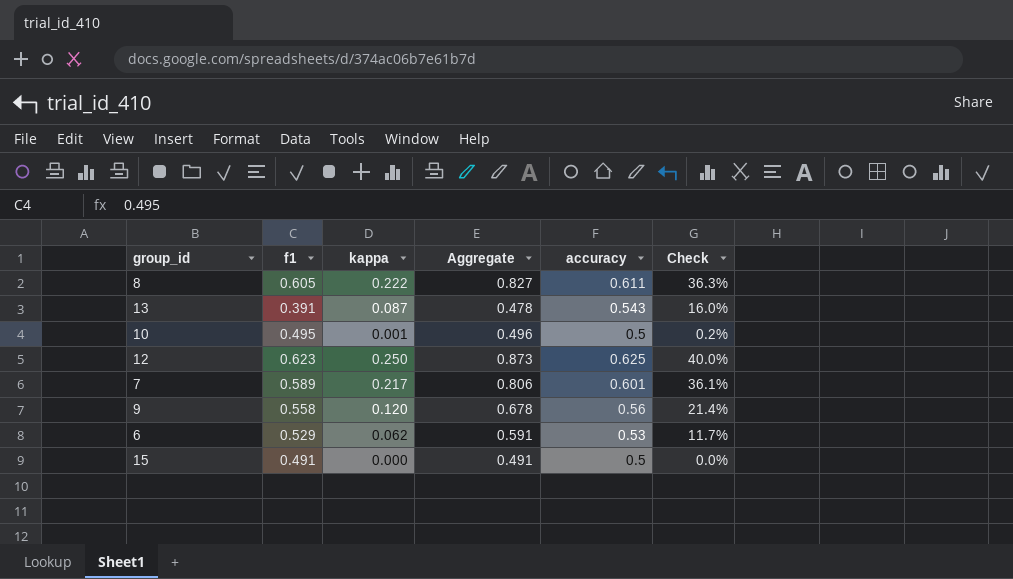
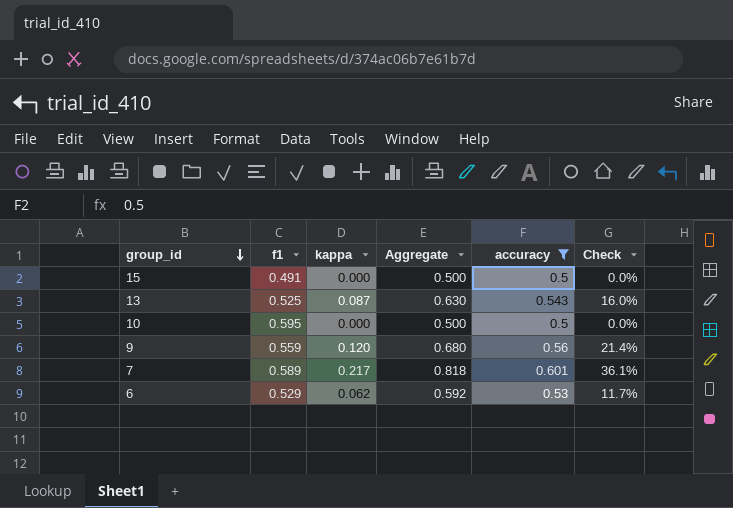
filter: none -> accuracy <= 0.601
row order: none -> group_id descending
column Aggregate | formula: [f1] + [kappa] -> [kappa] + [accuracy]
13 | f1: 0.391 -> 0.525
10 | f1: 0.495 -> 0.595
10 | kappa: 0.001 -> 0.000
10 | Check: 0.2% -> 0.0%
9 | f1: 0.558 -> 0.559

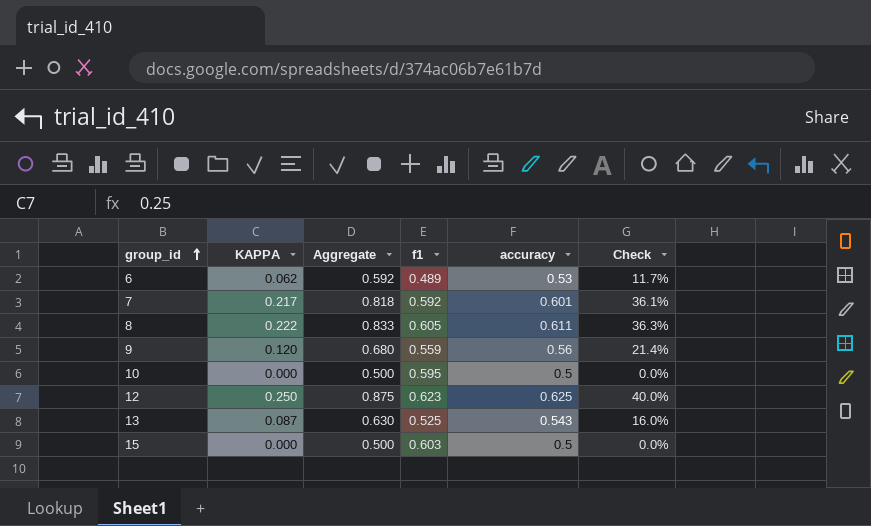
filter: accuracy <= 0.601 -> none
row order: group_id descending -> group_id ascending
column name: kappa -> KAPPA
column f1 | position: 2 -> 4
6 | f1: 0.529 -> 0.489
7 | f1: 0.589 -> 0.592
15 | f1: 0.491 -> 0.603

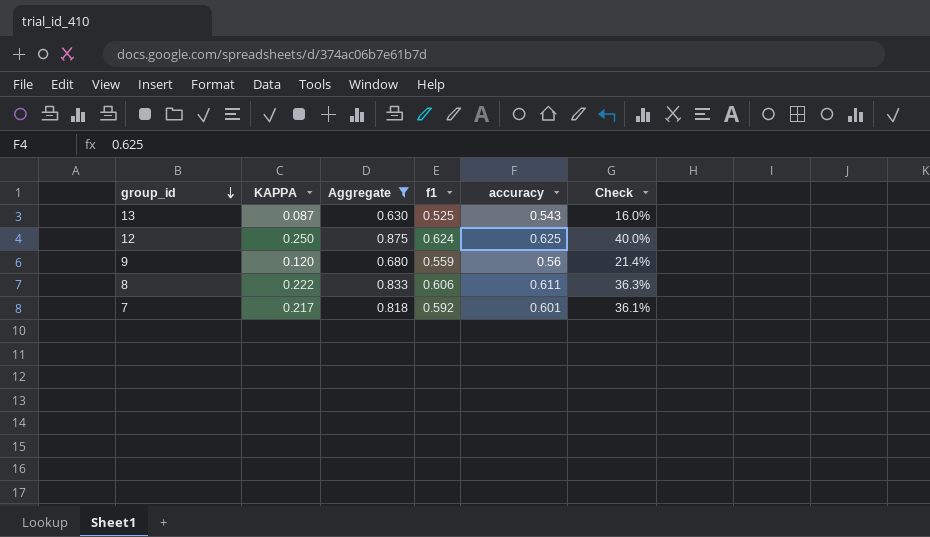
filter: none -> Aggregate >= 0.630
row order: group_id ascending -> group_id descending
12 | f1: 0.623 -> 0.624
8 | f1: 0.605 -> 0.606

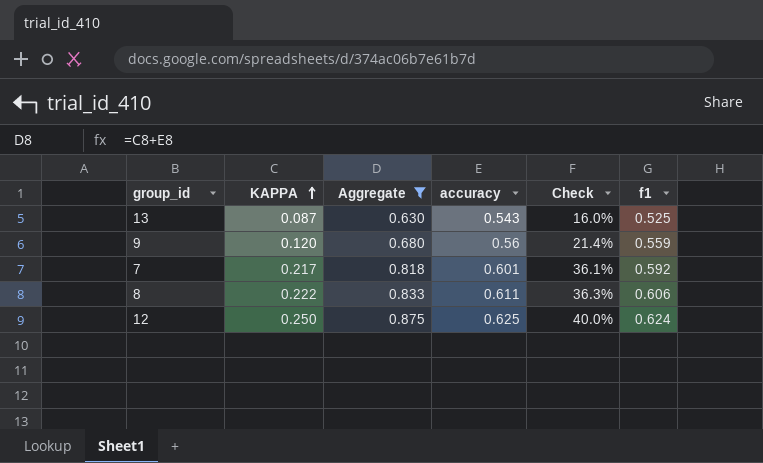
row order: group_id descending -> KAPPA ascending
column f1 | position: 4 -> 6

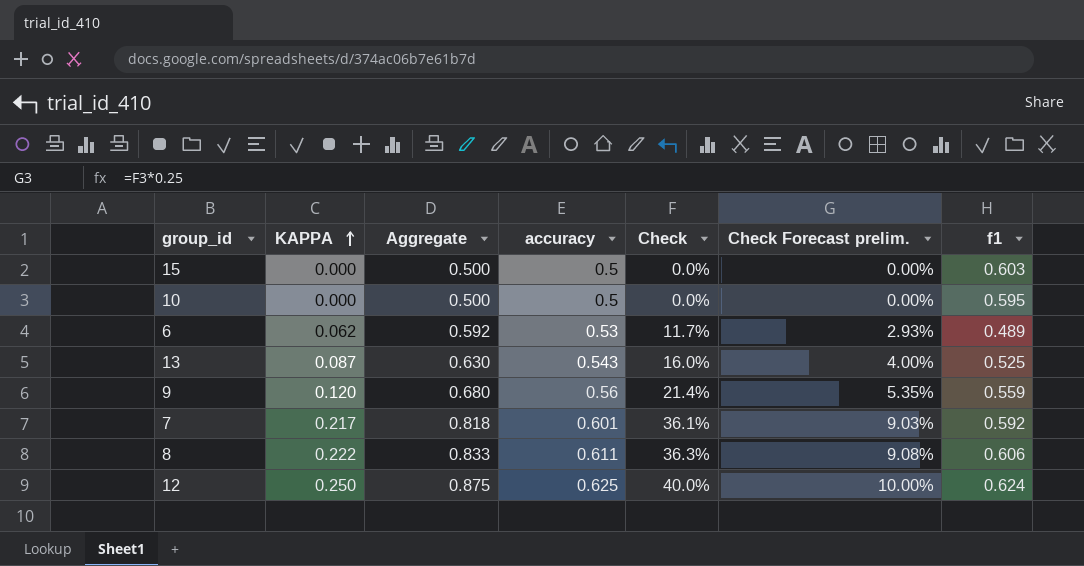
filter: Aggregate >= 0.630 -> none
column Check Forecast prelim. | formula: none -> [Check] * 0.25

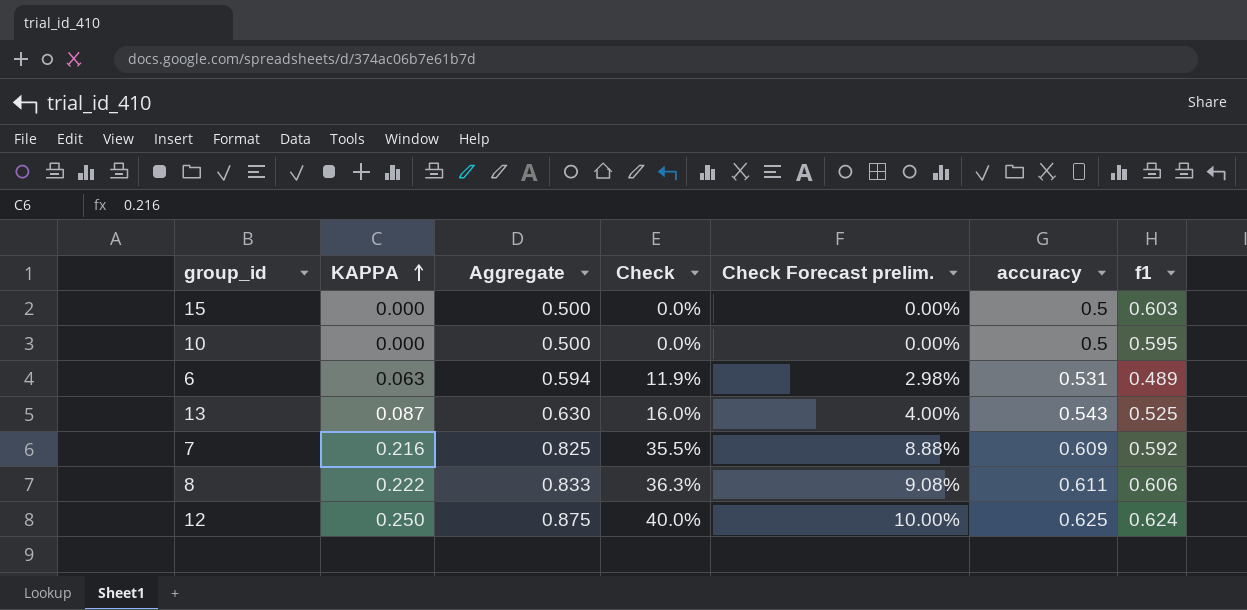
column accuracy | position: 4 -> 6
row 9: 0.120 | 0.680 | 0.56 | 21.4% | 5.35% | 0.559 -> none
6 | KAPPA: 0.062 -> 0.063
6 | Aggregate: 0.592 -> 0.594
6 | Check: 11.7% -> 11.9%
6 | Check Forecast prelim.: 2.93% -> 2.98%
6 | accuracy: 0.53 -> 0.531
7 | KAPPA: 0.217 -> 0.216
7 | Aggregate: 0.818 -> 0.825
7 | Check: 36.1% -> 35.5%
7 | Check Forecast prelim.: 9.03% -> 8.88%
7 | accuracy: 0.601 -> 0.609

